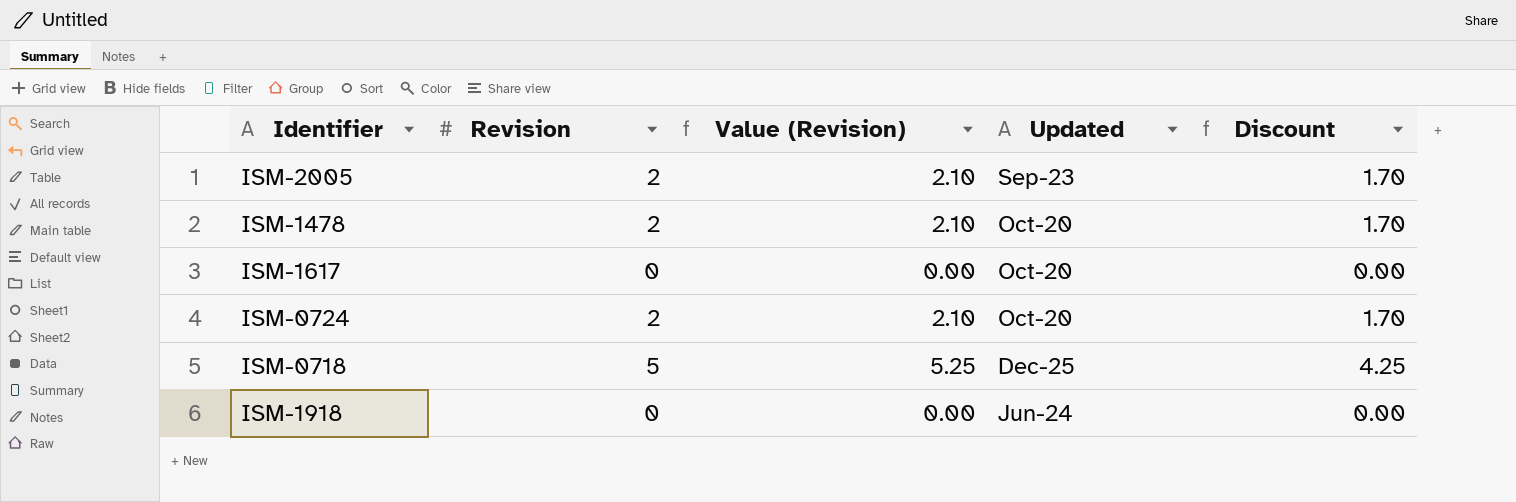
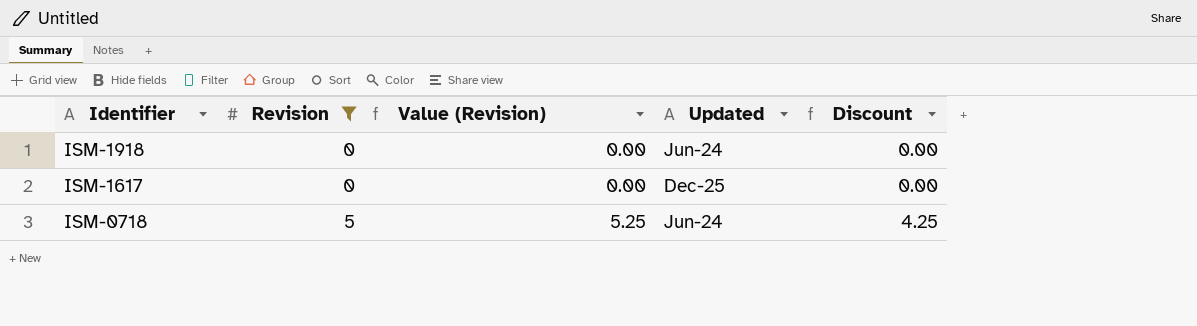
filter: none -> Revision != 2
row order: none -> Identifier descending
ISM-1617 | Updated: Oct-20 -> Dec-25
ISM-0718 | Updated: Dec-25 -> Jun-24

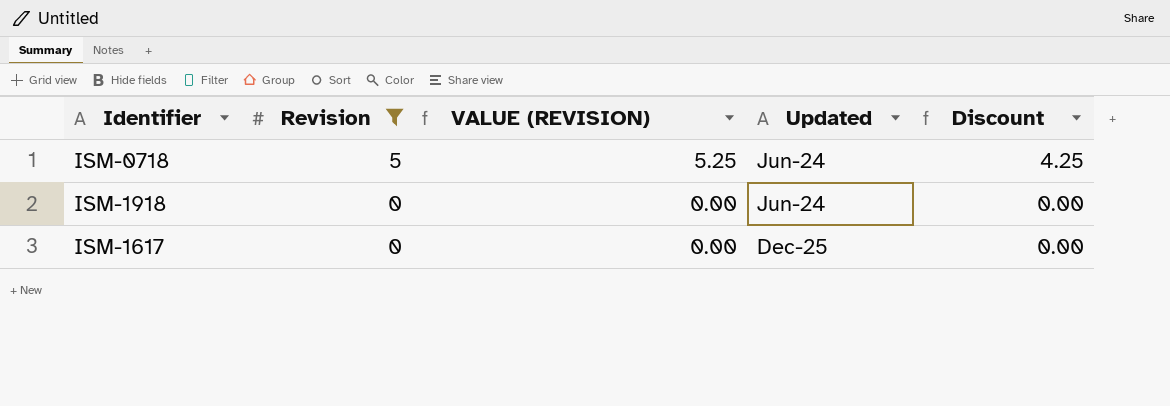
row order: Identifier descending -> Revision descending
column name: Value (Revision) -> VALUE (REVISION)

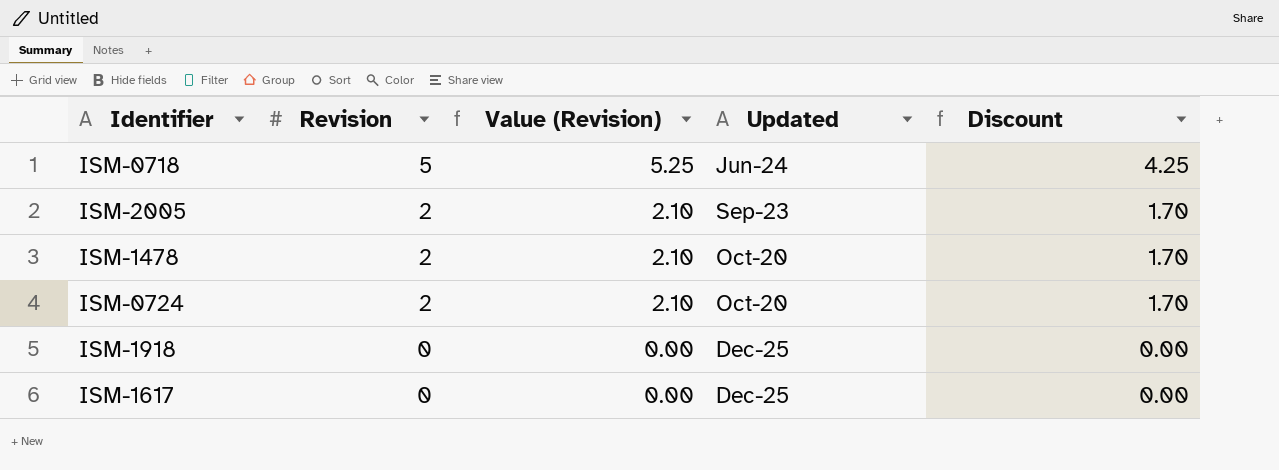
filter: Revision != 2 -> none
column name: VALUE (REVISION) -> Value (Revision)
ISM-1918 | Updated: Jun-24 -> Dec-25

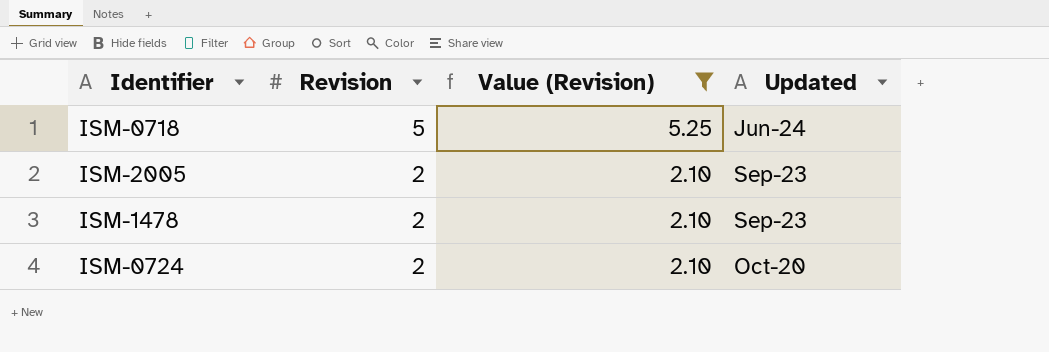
filter: none -> Value (Revision) != 0.00
column Discount | formula: [Revision] * 0.85 -> none
ISM-1478 | Updated: Oct-20 -> Sep-23

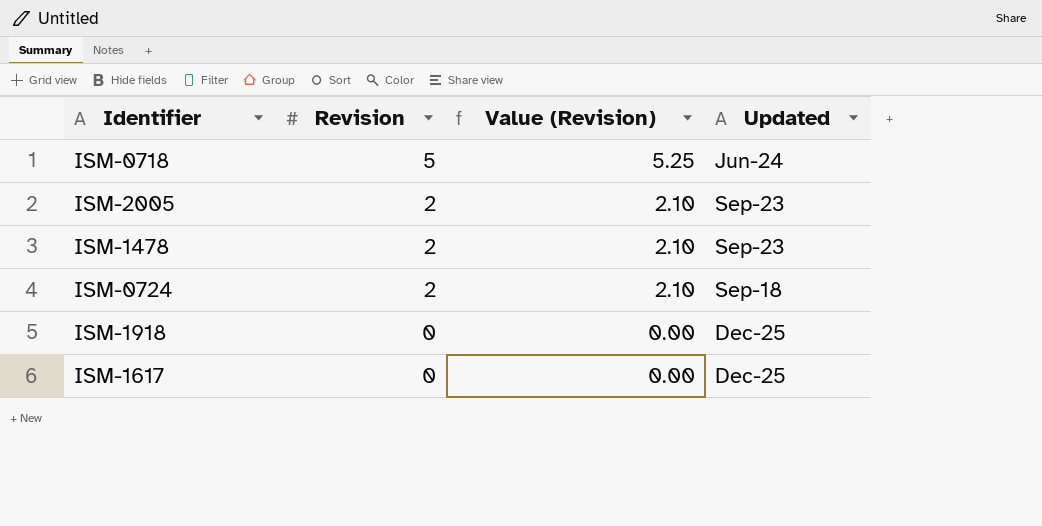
filter: Value (Revision) != 0.00 -> none
ISM-0724 | Updated: Oct-20 -> Sep-18

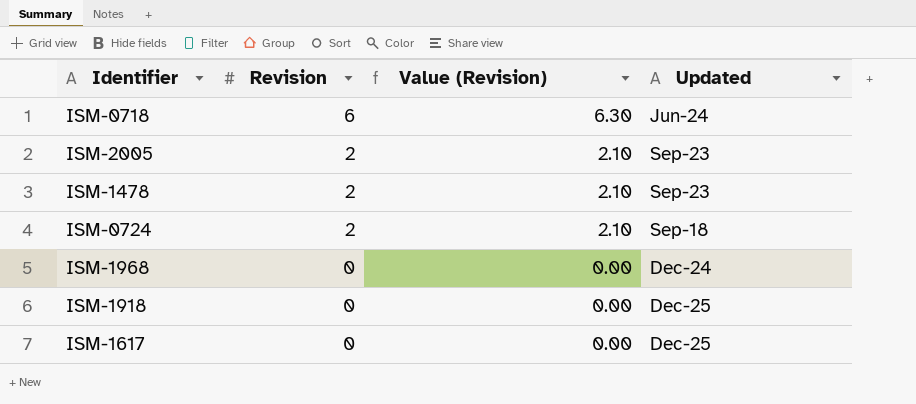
ISM-0718 | Revision: 5 -> 6
ISM-0718 | Value (Revision): 5.25 -> 6.30
row ISM-1968: none -> 0 | 0.00 | Dec-24

